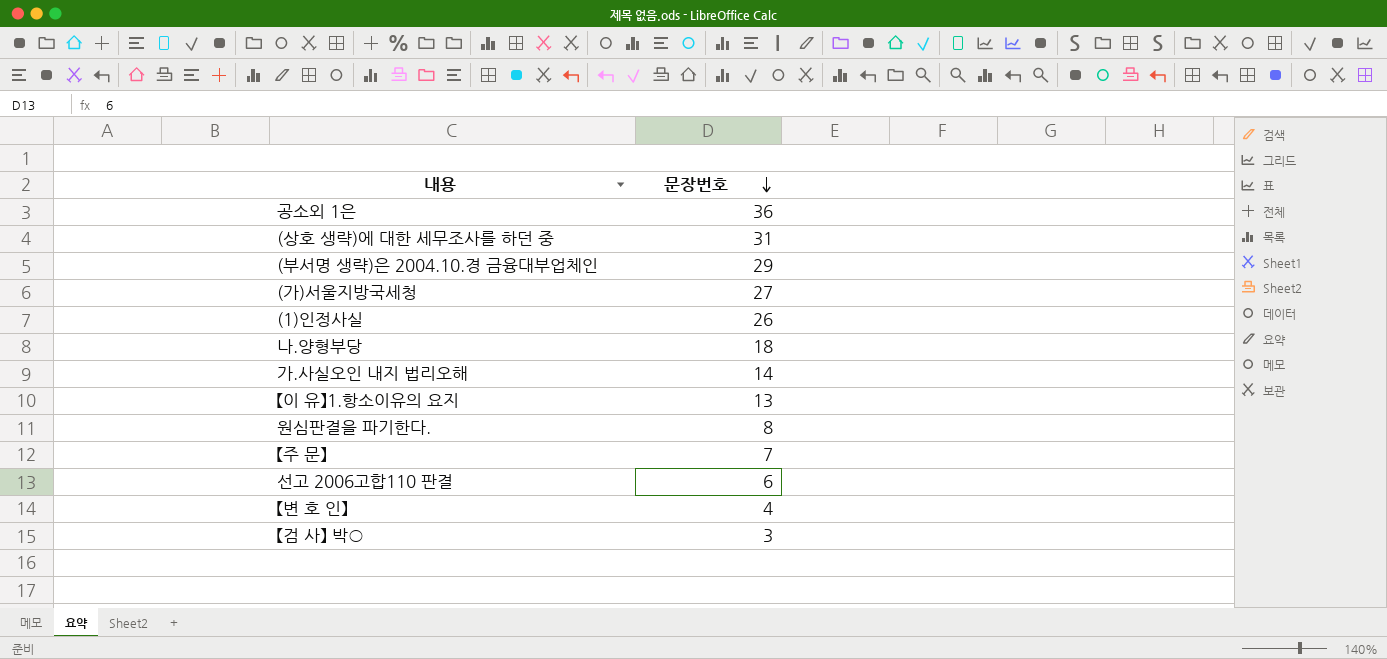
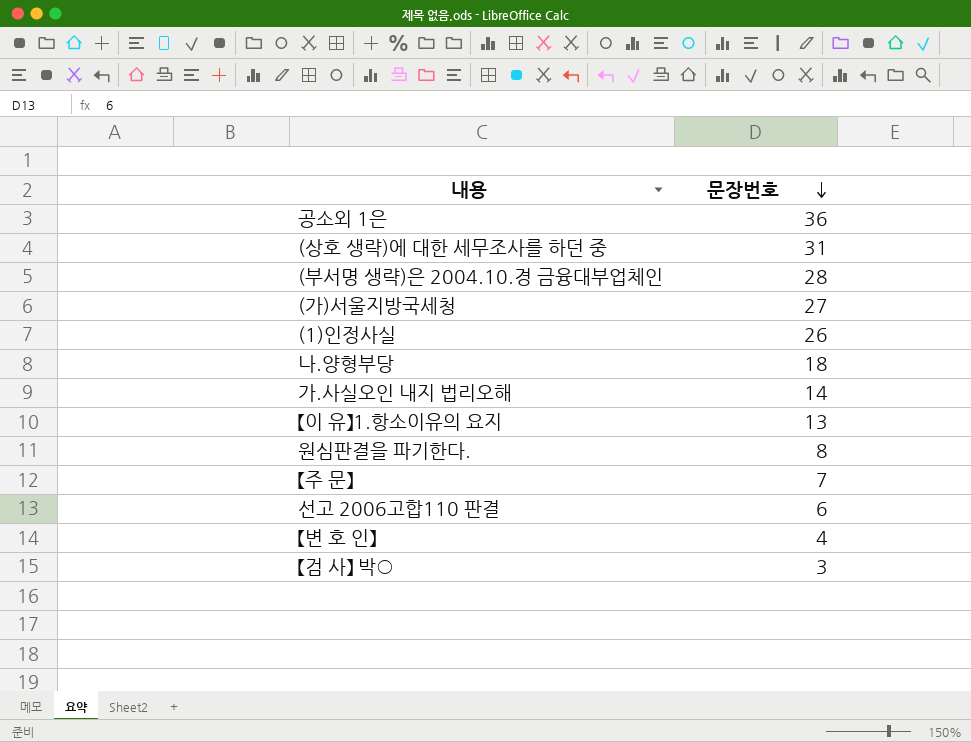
(부서명 생략)은 2004.10.경 금융대부업체인 | 문장번호: 29 -> 28

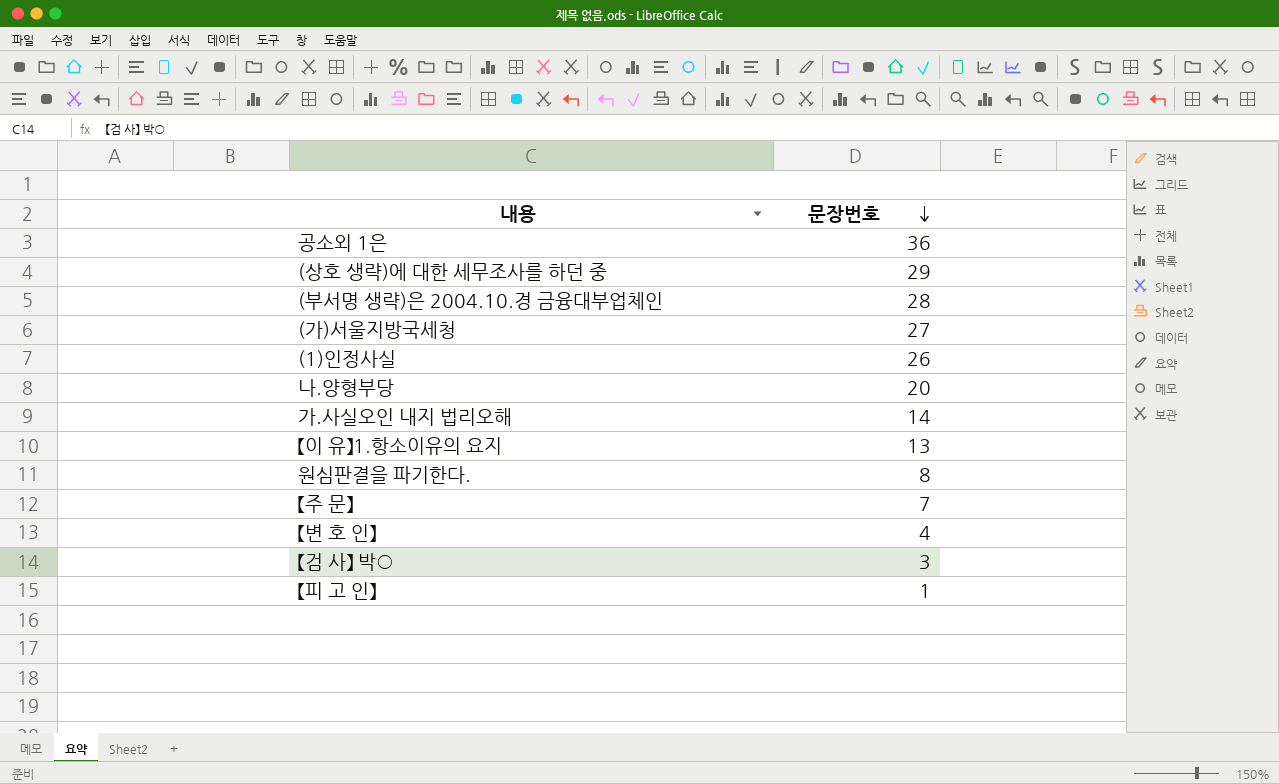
row 선고 2006고합110 판결: 6 -> none
(상호 생략)에 대한 세무조사를 하던 중 | 문장번호: 31 -> 29
나.양형부당 | 문장번호: 18 -> 20
row 【피 고 인】: none -> 1

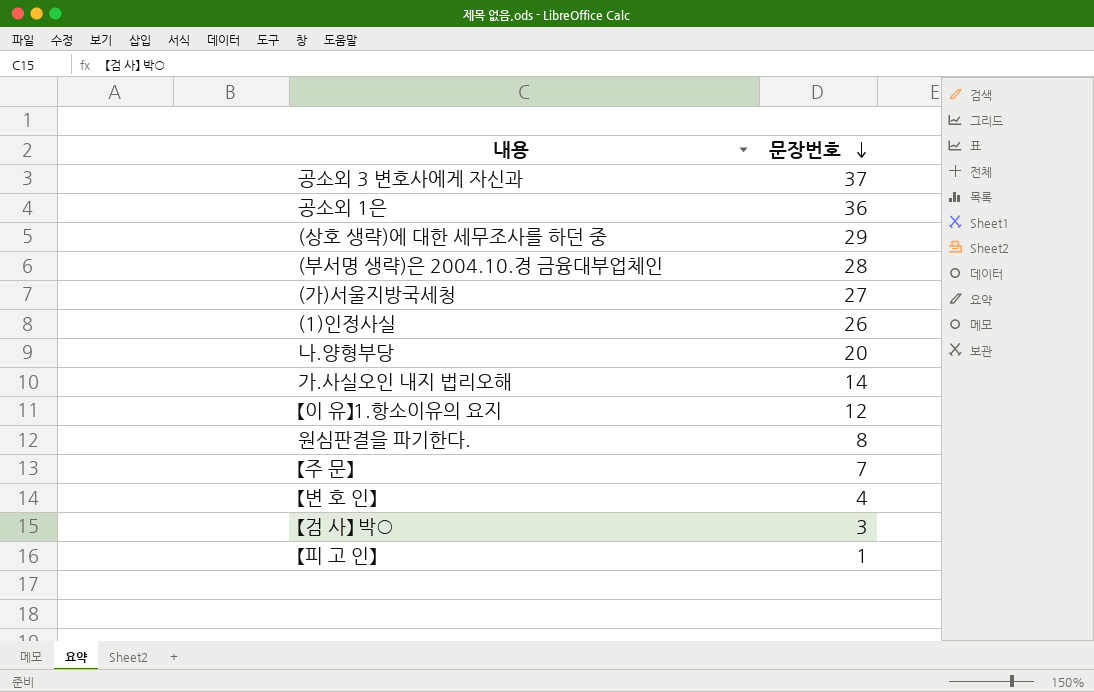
row 공소외 3 변호사에게 자신과: none -> 37
【이 유】1.항소이유의 요지 | 문장번호: 13 -> 12

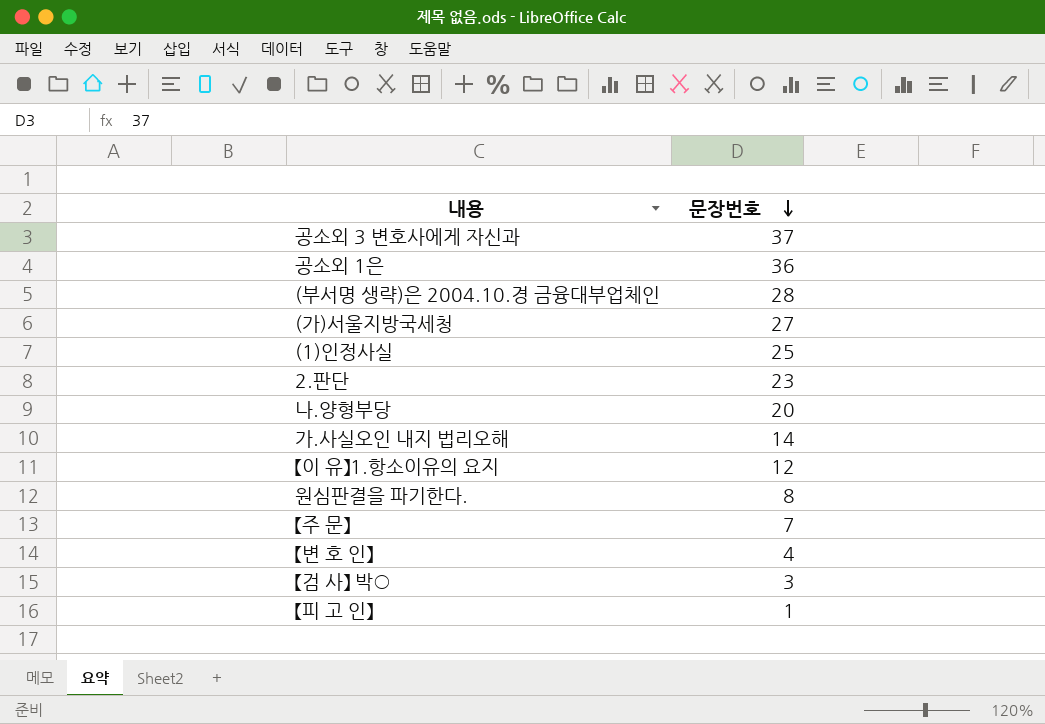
row (상호 생략)에 대한 세무조사를 하던 중: 29 -> none
(1)인정사실 | 문장번호: 26 -> 25
row 2.판단: none -> 23

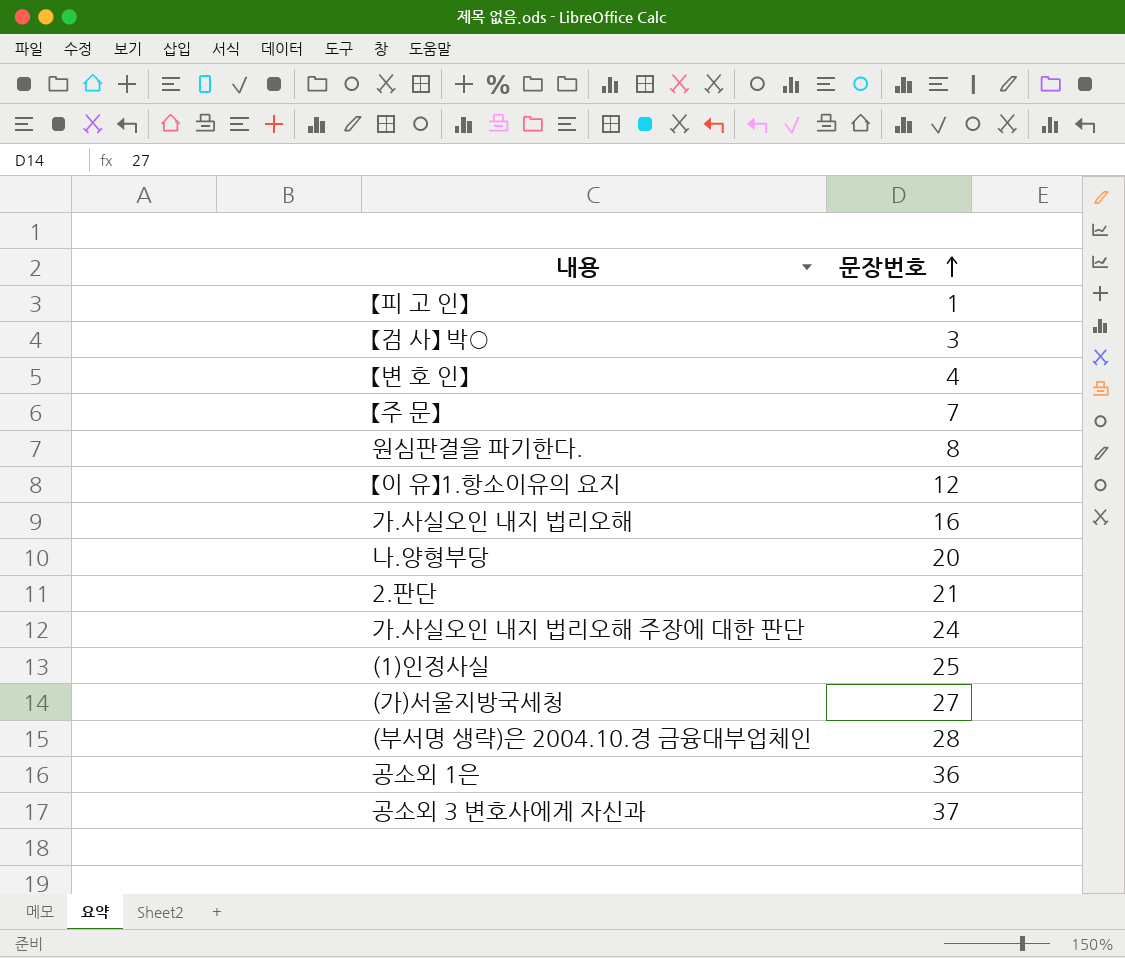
row order: 문장번호 descending -> 문장번호 ascending
가.사실오인 내지 법리오해 | 문장번호: 14 -> 16
2.판단 | 문장번호: 23 -> 21
row 가.사실오인 내지 법리오해 주장에 대한 판단: none -> 24

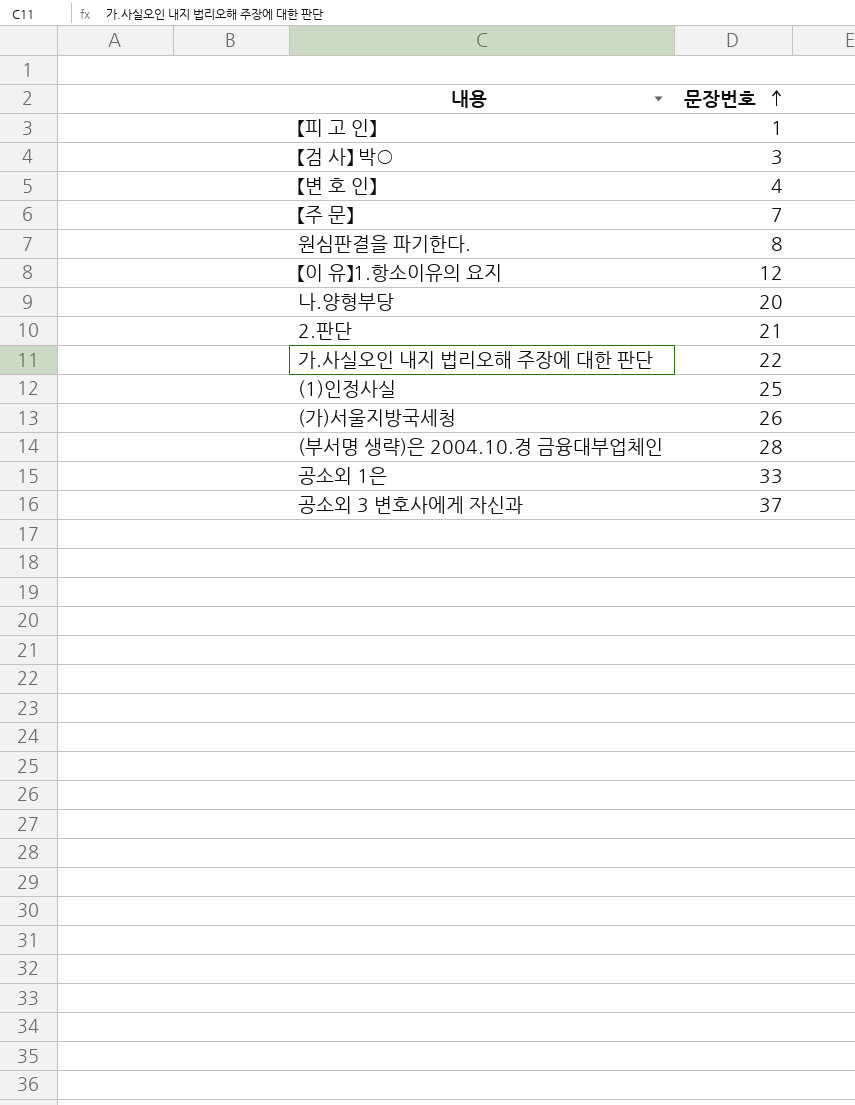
row 가.사실오인 내지 법리오해: 16 -> none
가.사실오인 내지 법리오해 주장에 대한 판단 | 문장번호: 24 -> 22
(가)서울지방국세청 | 문장번호: 27 -> 26
공소외 1은 | 문장번호: 36 -> 33

